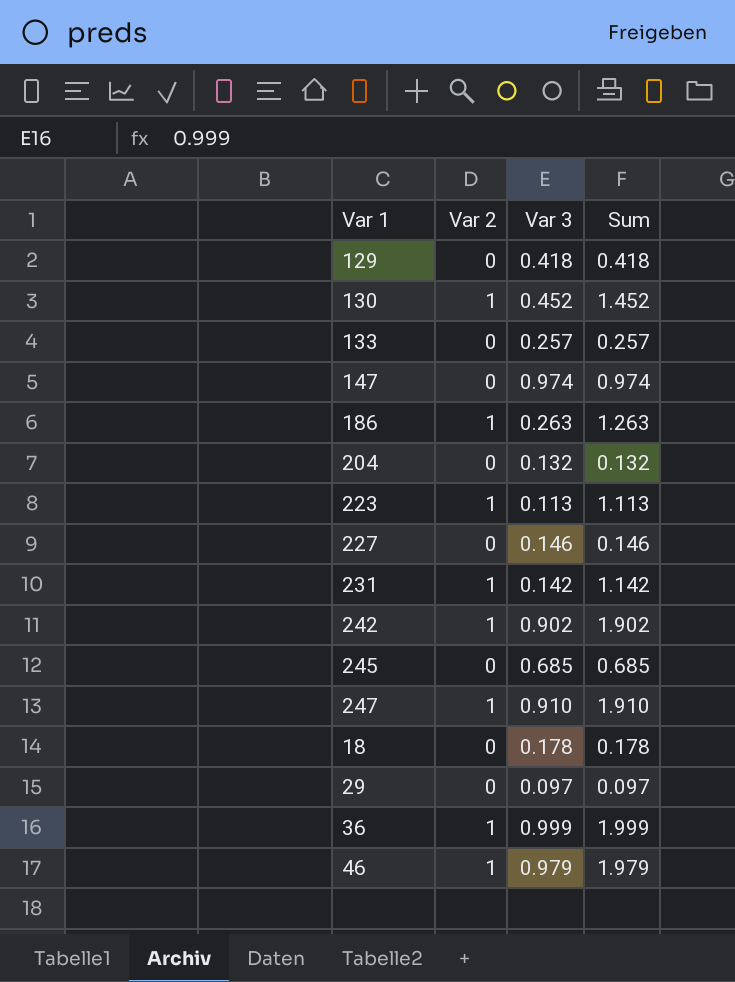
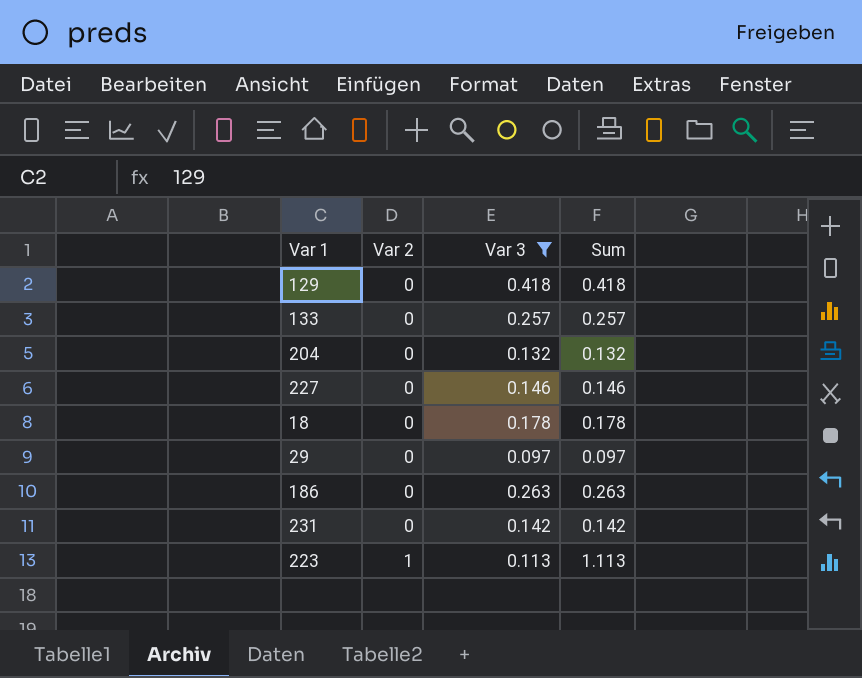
filter: none -> Var 3 <= 0.418
row order: none -> Var 2 ascending
186 | Var 2: 1 -> 0
186 | Sum: 1.263 -> 0.263
231 | Var 2: 1 -> 0
231 | Sum: 1.142 -> 0.142

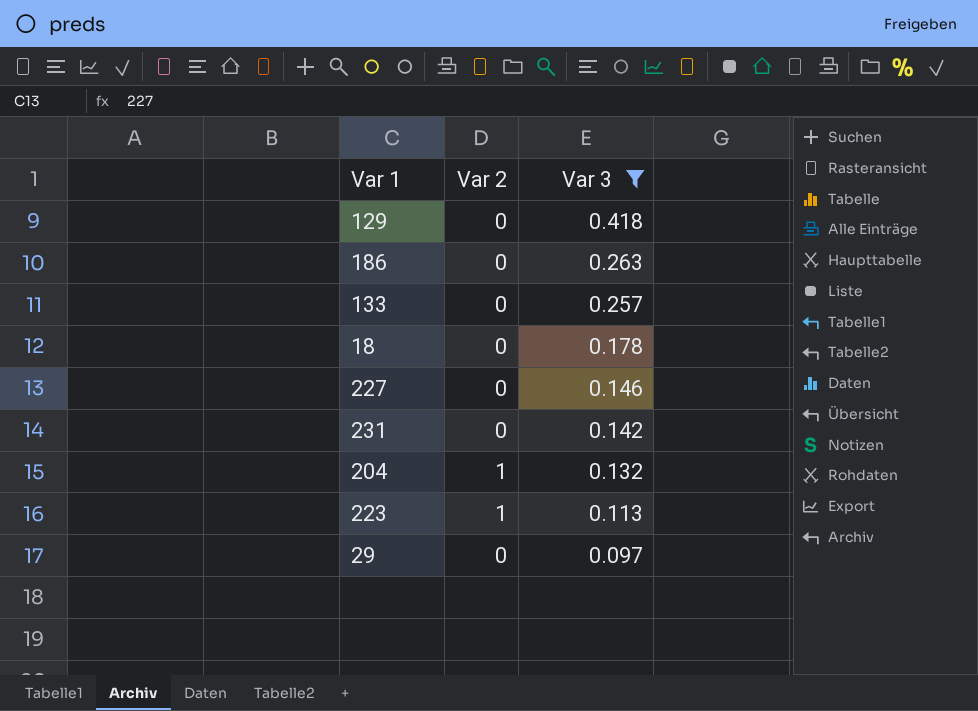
row order: Var 2 ascending -> Var 3 descending
column Sum | formula: [Var 2] + [Var 3] -> none
204 | Var 2: 0 -> 1

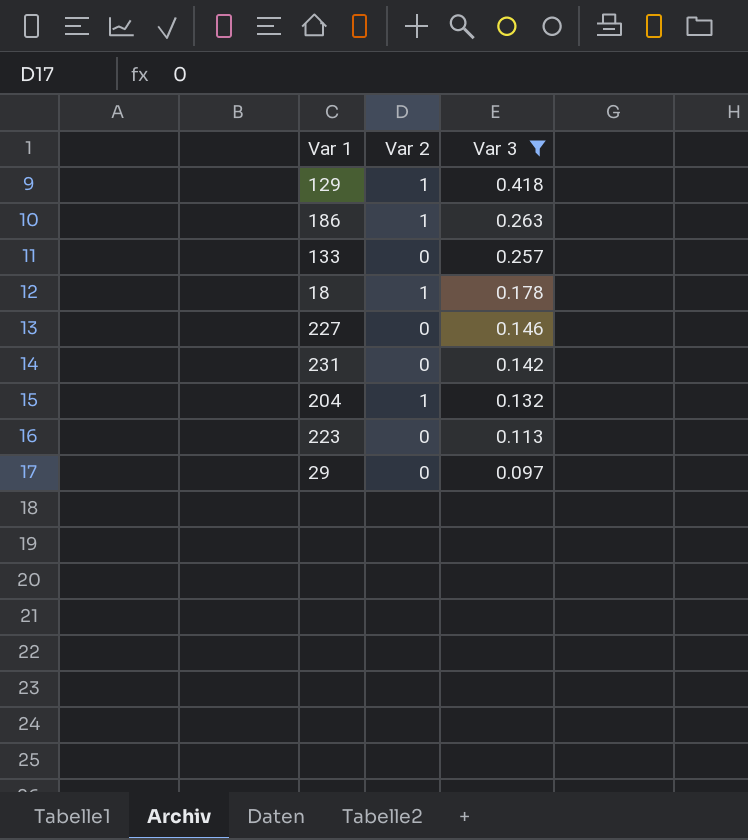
129 | Var 2: 0 -> 1
186 | Var 2: 0 -> 1
18 | Var 2: 0 -> 1
223 | Var 2: 1 -> 0

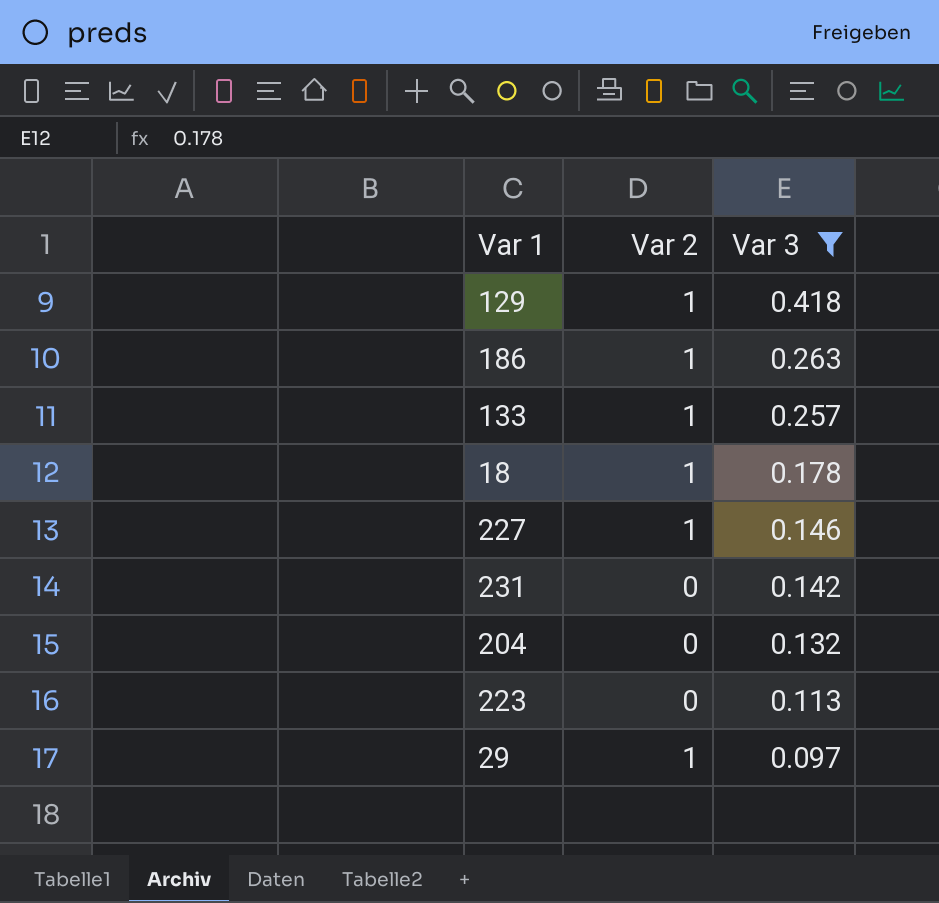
133 | Var 2: 0 -> 1
227 | Var 2: 0 -> 1
204 | Var 2: 1 -> 0
29 | Var 2: 0 -> 1

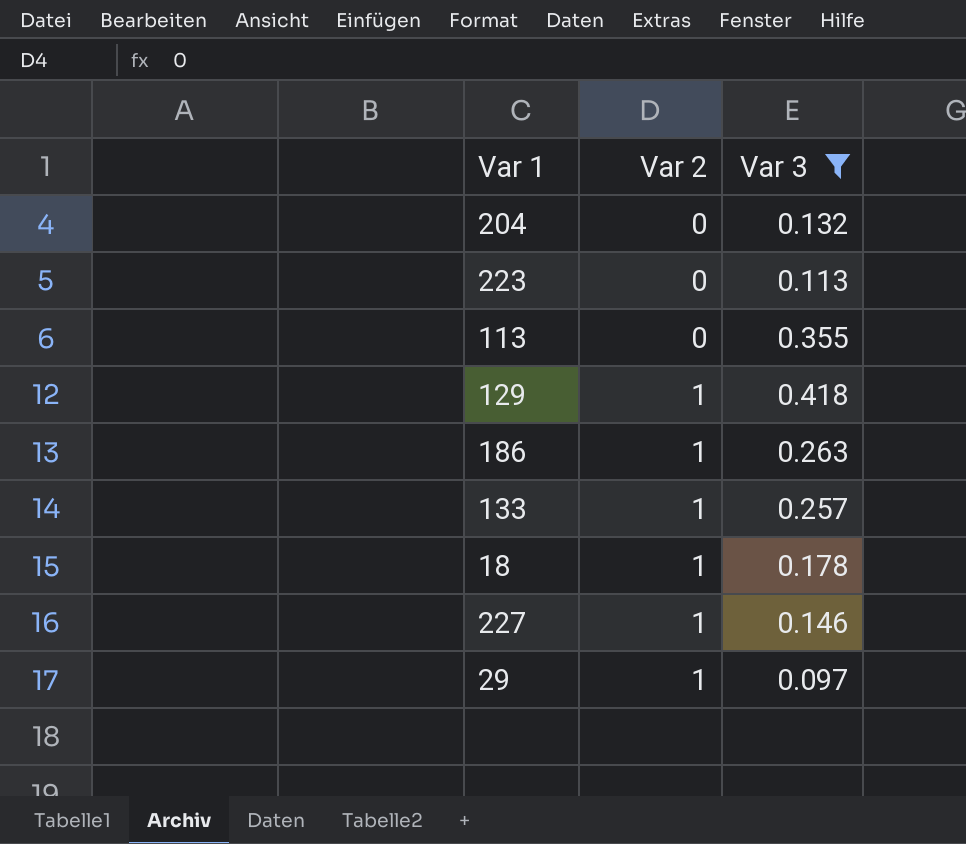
row order: Var 3 descending -> Var 2 ascending
row 231: 0 | 0.142 -> none
row 113: none -> 0 | 0.355

